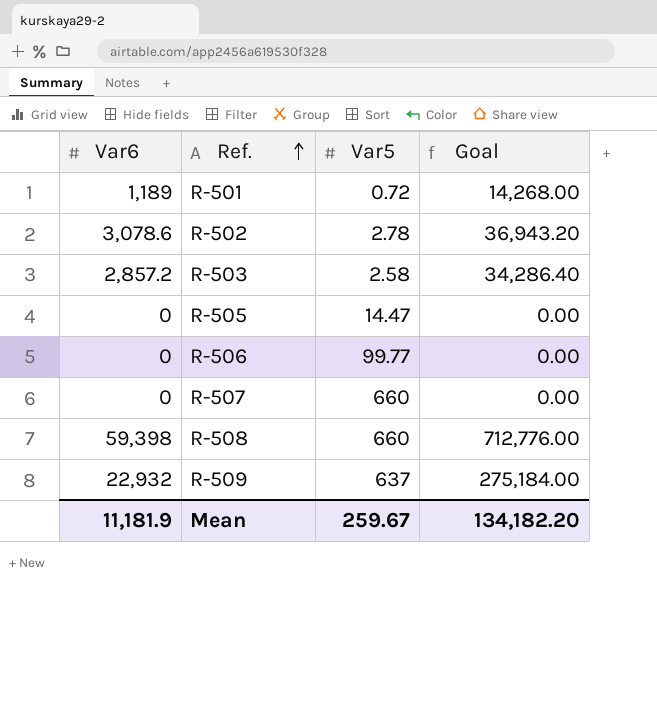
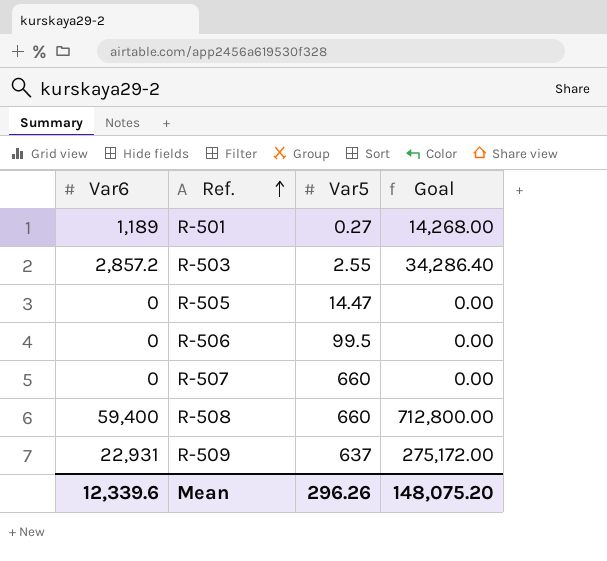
row R-502: 3,078.6 | 2.78 | 36,943.20 -> none
R-501 | Var5: 0.72 -> 0.27
R-503 | Var5: 2.58 -> 2.55
R-506 | Var5: 99.77 -> 99.5
R-508 | Var6: 59,398 -> 59,400
R-508 | Goal: 712,776.00 -> 712,800.00
R-509 | Var6: 22,932 -> 22,931
R-509 | Goal: 275,184.00 -> 275,172.00
Mean | Var6: 11,181.9 -> 12,339.6
Mean | Var5: 259.67 -> 296.26
Mean | Goal: 134,182.20 -> 148,075.20

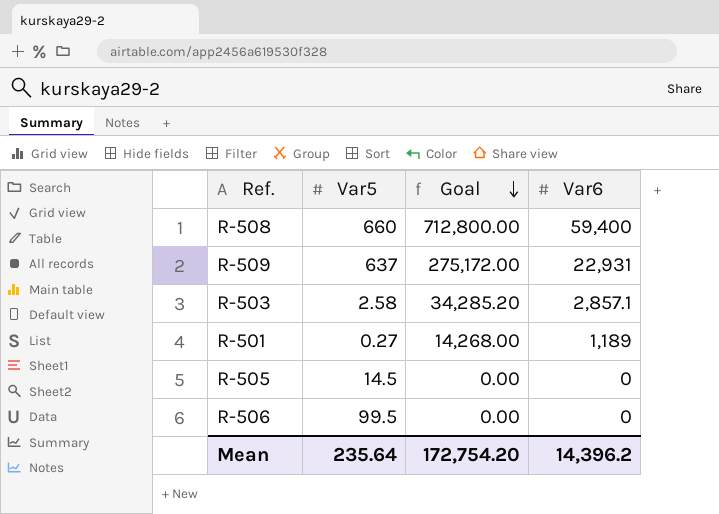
row order: Ref. ascending -> Goal descending
column Var6 | position: 1 -> 4
row R-507: 0 | 660 | 0.00 -> none
R-503 | Var5: 2.55 -> 2.58
R-503 | Goal: 34,286.40 -> 34,285.20
R-503 | Var6: 2,857.2 -> 2,857.1
R-505 | Var5: 14.47 -> 14.5
Mean | Var5: 296.26 -> 235.64
Mean | Goal: 148,075.20 -> 172,754.20
Mean | Var6: 12,339.6 -> 14,396.2

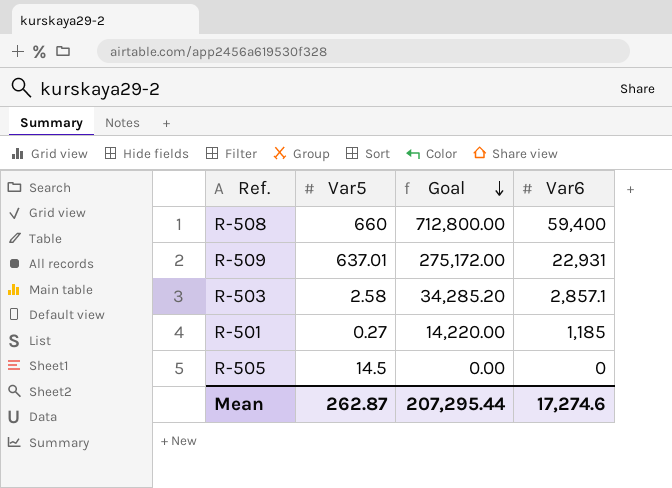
row R-506: 99.5 | 0.00 | 0 -> none
R-509 | Var5: 637 -> 637.01
R-501 | Goal: 14,268.00 -> 14,220.00
R-501 | Var6: 1,189 -> 1,185
Mean | Var5: 235.64 -> 262.87
Mean | Goal: 172,754.20 -> 207,295.44
Mean | Var6: 14,396.2 -> 17,274.6

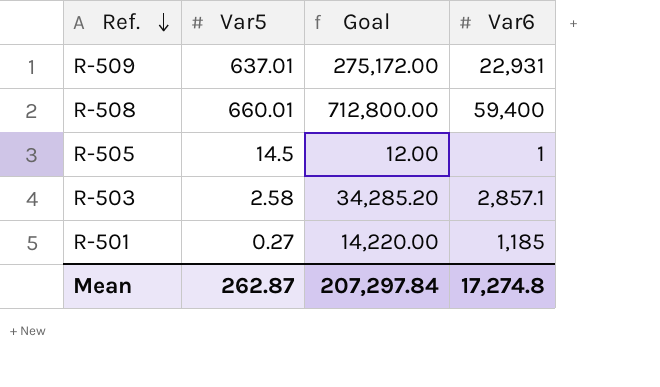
row order: Goal descending -> Ref. descending
R-508 | Var5: 660 -> 660.01
R-505 | Goal: 0.00 -> 12.00
R-505 | Var6: 0 -> 1
Mean | Goal: 207,295.44 -> 207,297.84
Mean | Var6: 17,274.6 -> 17,274.8

